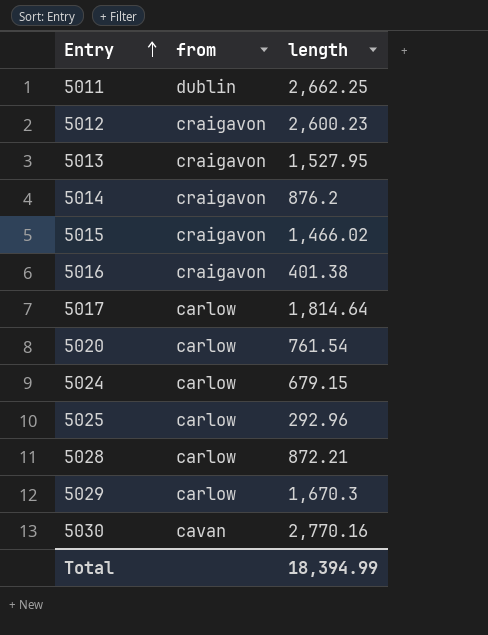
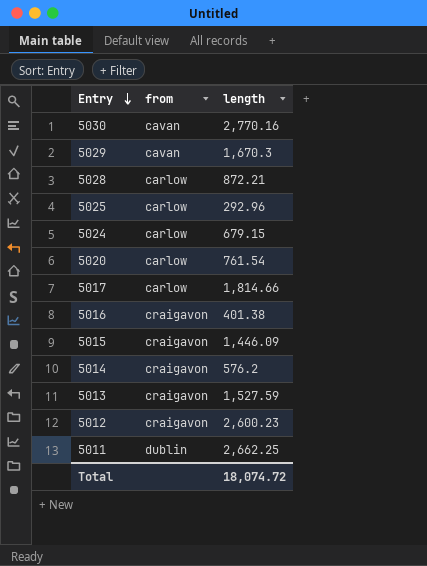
row order: Entry ascending -> Entry descending
5029 | from: carlow -> cavan
5017 | length: 1,814.64 -> 1,814.66
5015 | length: 1,466.02 -> 1,446.09
5014 | length: 876.2 -> 576.2
5013 | length: 1,527.95 -> 1,527.59
Total | length: 18,394.99 -> 18,074.72

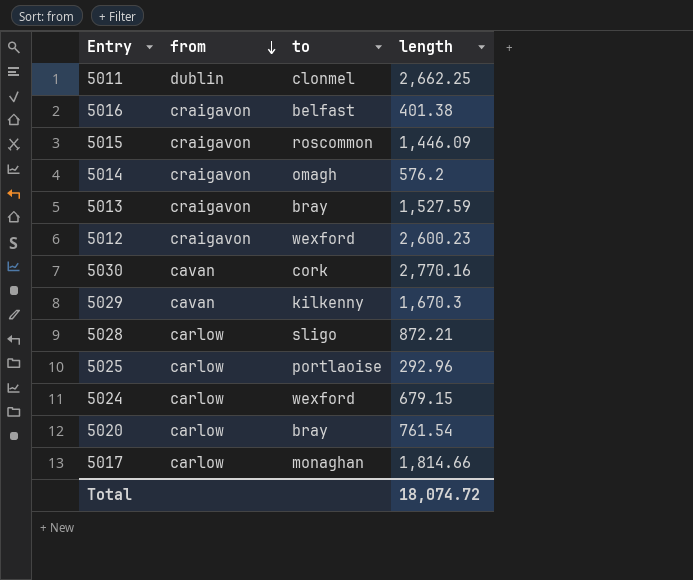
row order: Entry descending -> from descending
column to | position: none -> 3

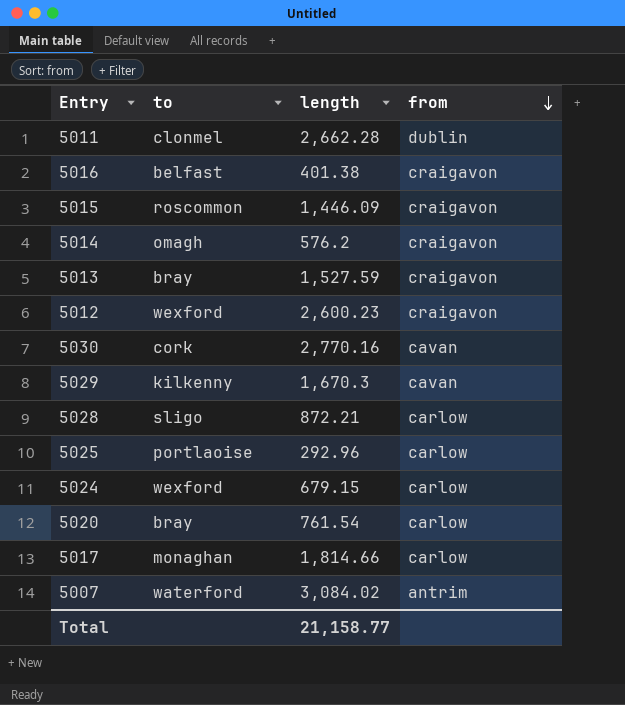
column from | position: 2 -> 4
5011 | length: 2,662.25 -> 2,662.28
row 5007: none -> waterford | 3,084.02 | antrim
Total | length: 18,074.72 -> 21,158.77

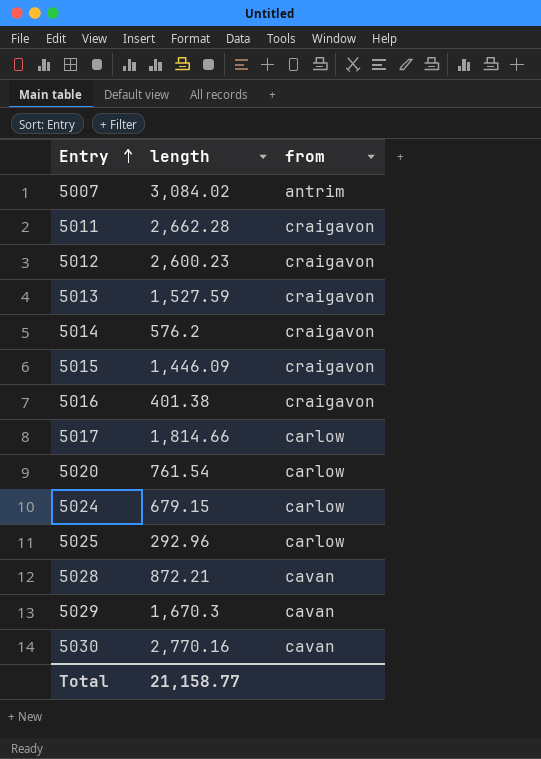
row order: from descending -> Entry ascending
column to | position: 2 -> none
5011 | from: dublin -> craigavon
5028 | from: carlow -> cavan

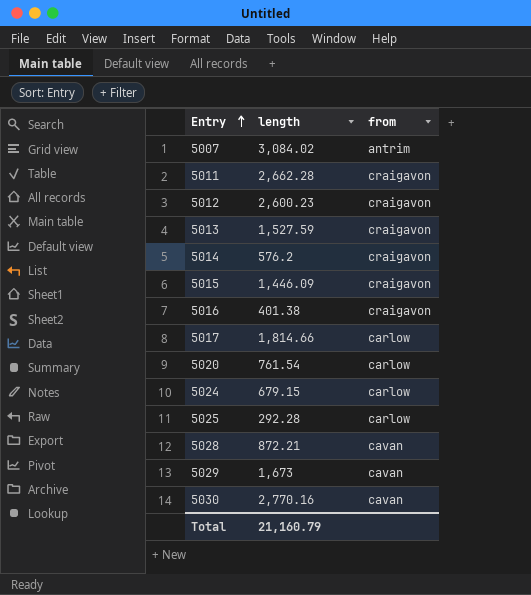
5025 | length: 292.96 -> 292.28
5029 | length: 1,670.3 -> 1,673
Total | length: 21,158.77 -> 21,160.79

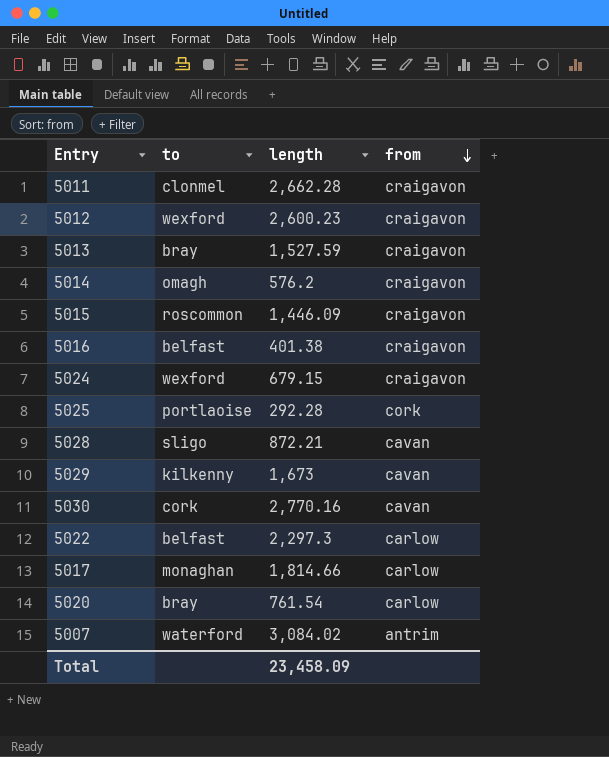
row order: Entry ascending -> from descending
column to | position: none -> 2
5024 | from: carlow -> craigavon
5025 | from: carlow -> cork
row 5022: none -> belfast | 2,297.3 | carlow
Total | length: 21,160.79 -> 23,458.09

